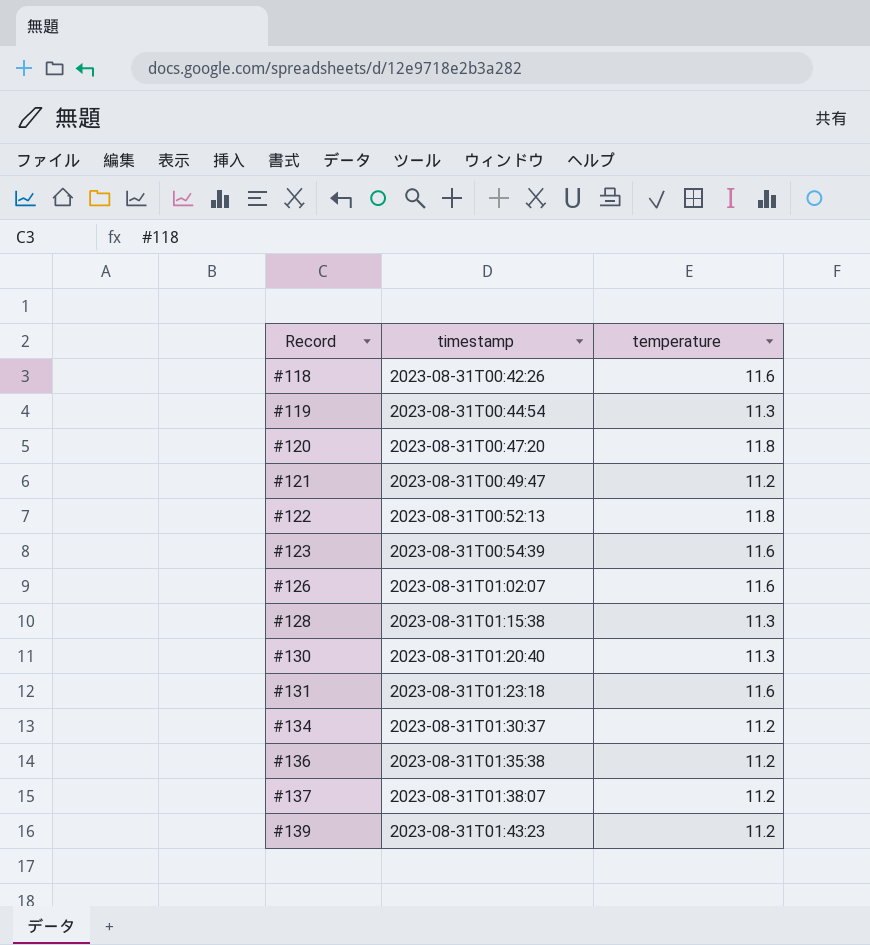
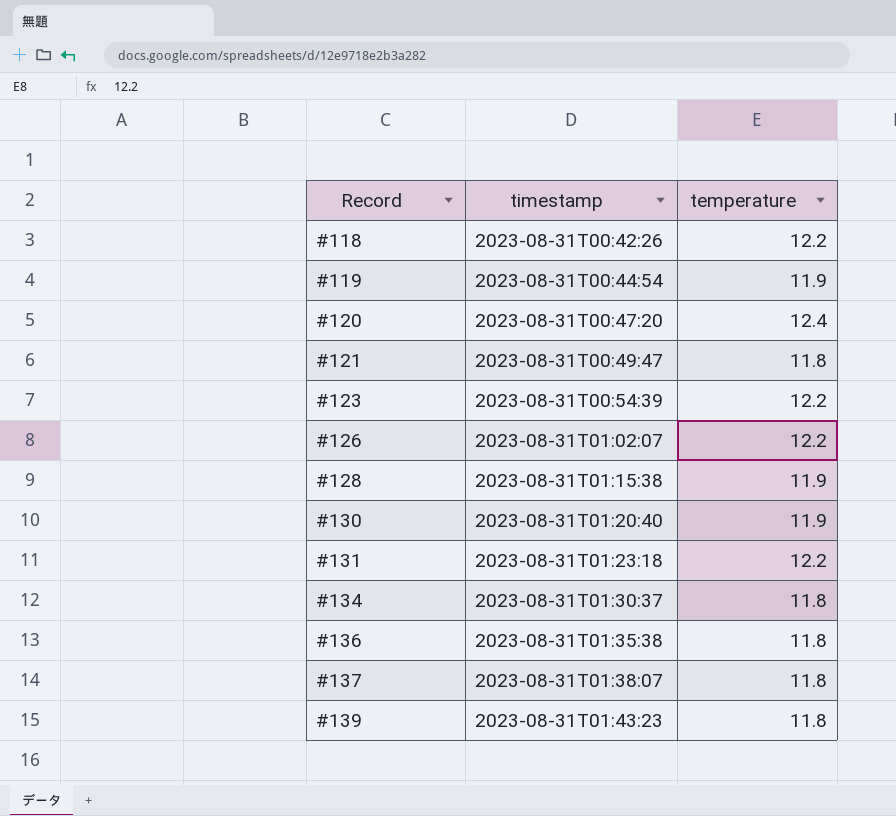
row #122: 2023-08-31T00:52:13 | 11.8 -> none
#118 | temperature: 11.6 -> 12.2
#119 | temperature: 11.3 -> 11.9
#120 | temperature: 11.8 -> 12.4
#121 | temperature: 11.2 -> 11.8
#123 | temperature: 11.6 -> 12.2
#126 | temperature: 11.6 -> 12.2
#128 | temperature: 11.3 -> 11.9
#130 | temperature: 11.3 -> 11.9
#131 | temperature: 11.6 -> 12.2
#134 | temperature: 11.2 -> 11.8
#136 | temperature: 11.2 -> 11.8
#137 | temperature: 11.2 -> 11.8
#139 | temperature: 11.2 -> 11.8

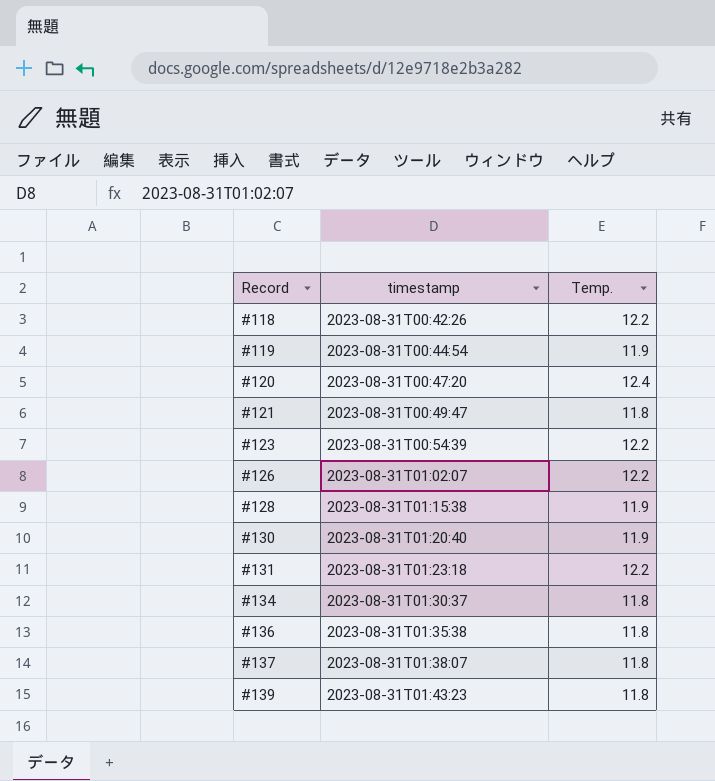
column name: temperature -> Temp.

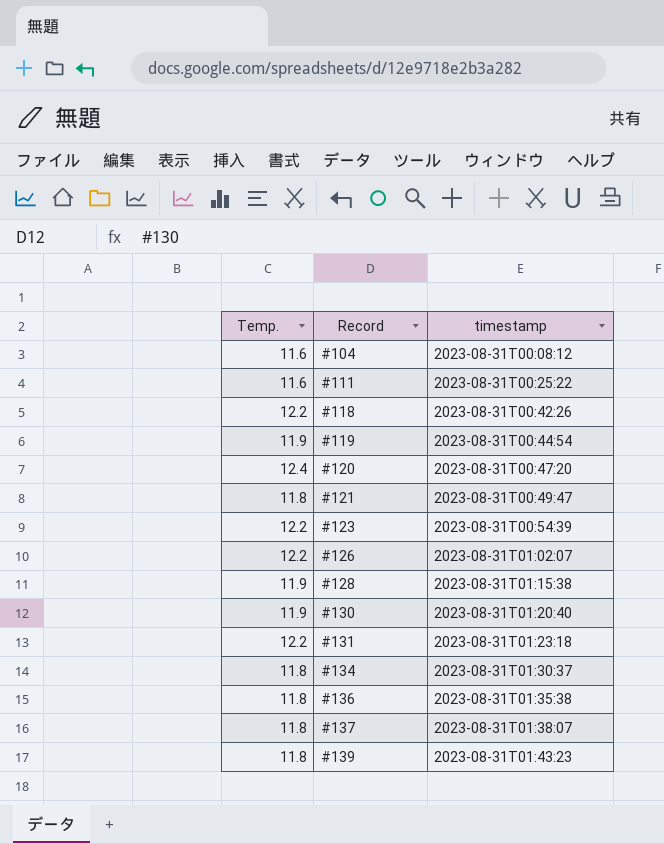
column Temp. | position: 3 -> 1
row #104: none -> 11.6 | 2023-08-31T00:08:12
row #111: none -> 11.6 | 2023-08-31T00:25:22

